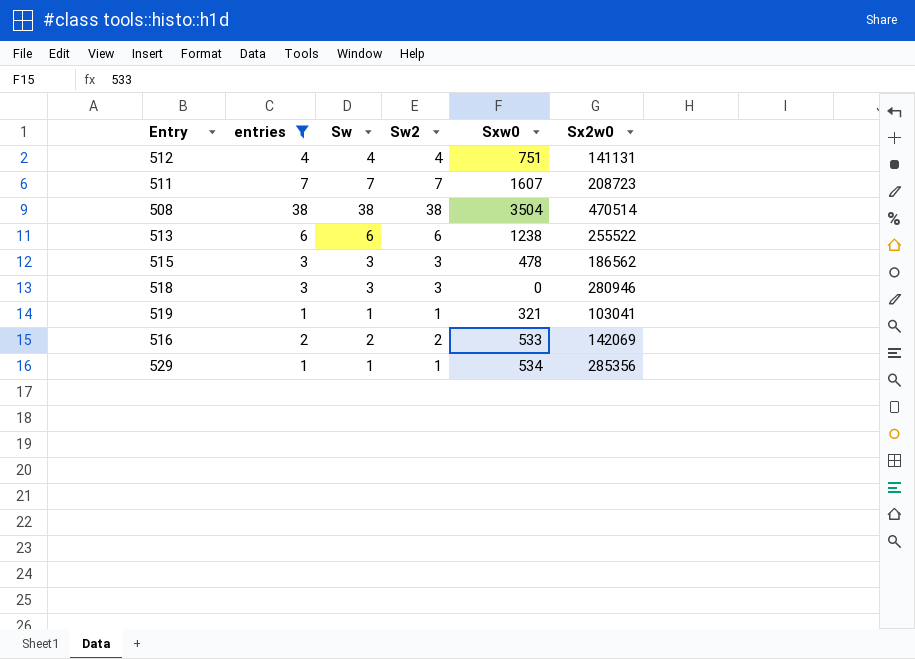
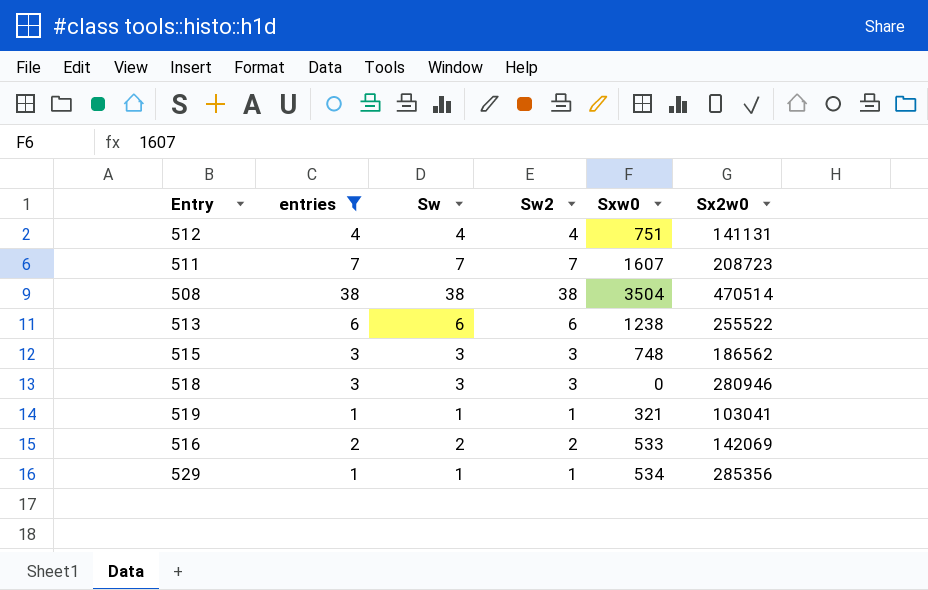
515 | Sxw0: 478 -> 748

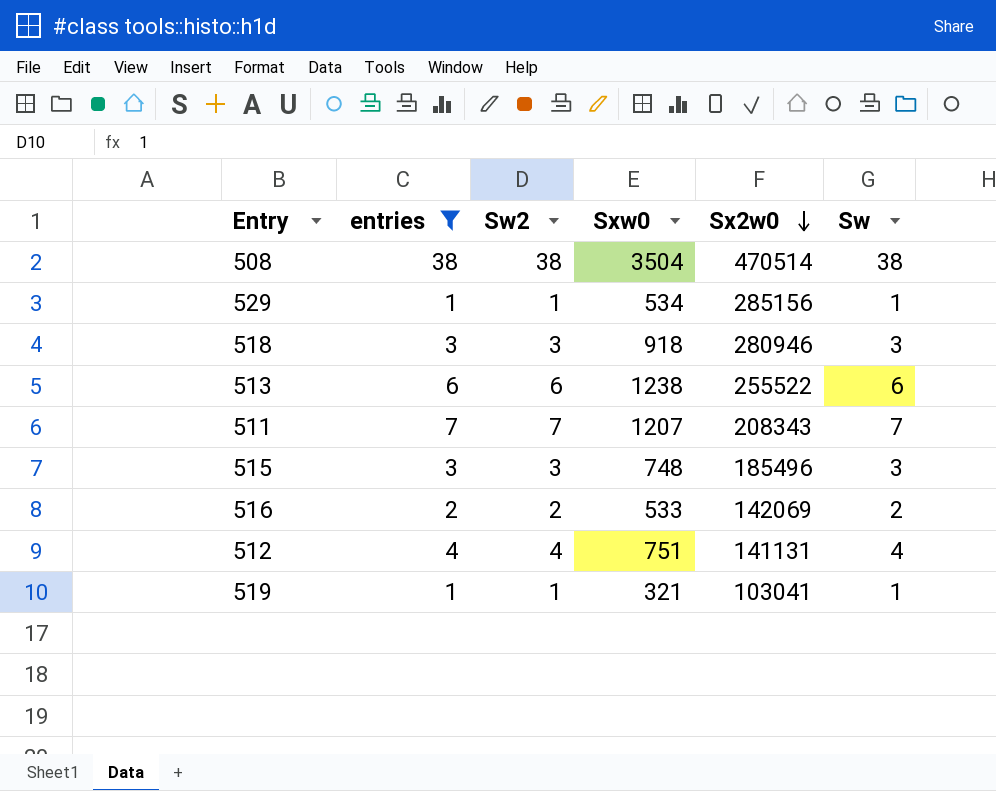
row order: none -> Sx2w0 descending
column Sw | position: 3 -> 6
529 | Sx2w0: 285356 -> 285156
518 | Sxw0: 0 -> 918
511 | Sxw0: 1607 -> 1207
511 | Sx2w0: 208723 -> 208343
515 | Sx2w0: 186562 -> 185496

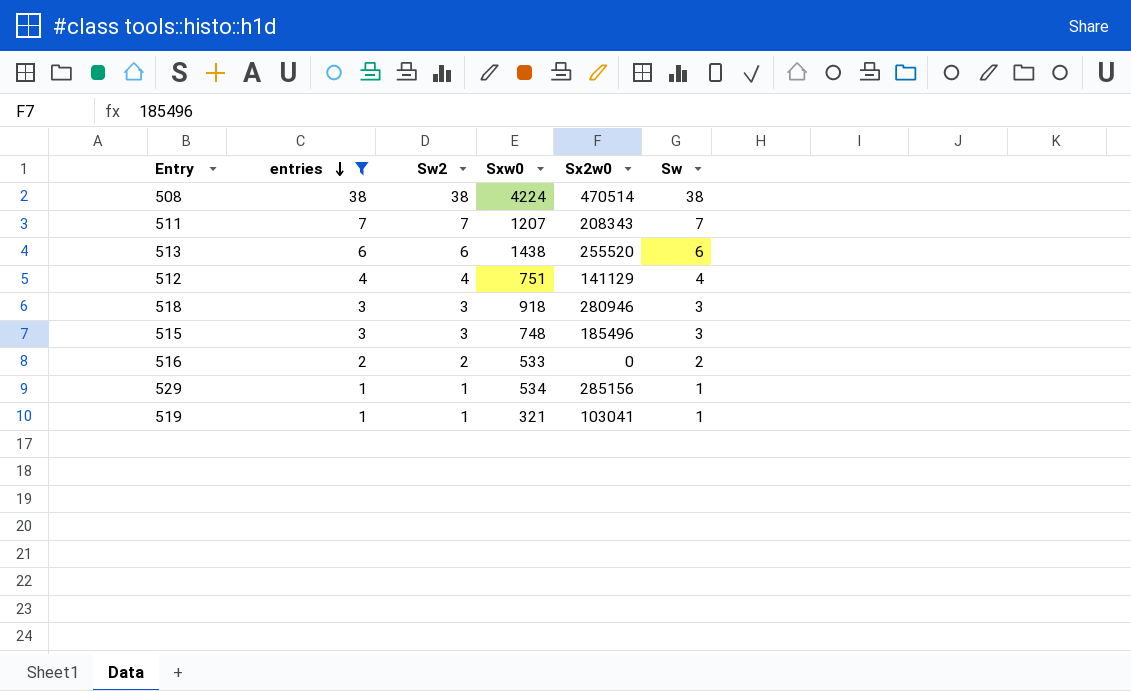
row order: Sx2w0 descending -> entries descending
508 | Sxw0: 3504 -> 4224
513 | Sxw0: 1238 -> 1438
513 | Sx2w0: 255522 -> 255520
512 | Sx2w0: 141131 -> 141129
516 | Sx2w0: 142069 -> 0

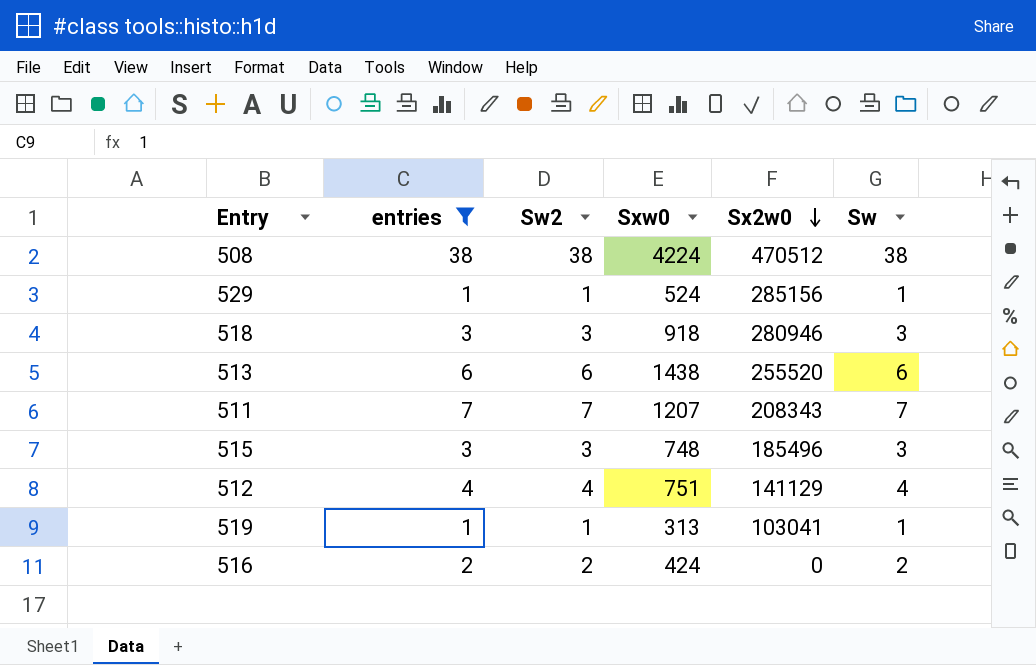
row order: entries descending -> Sx2w0 descending
508 | Sx2w0: 470514 -> 470512
529 | Sxw0: 534 -> 524
519 | Sxw0: 321 -> 313
516 | Sxw0: 533 -> 424

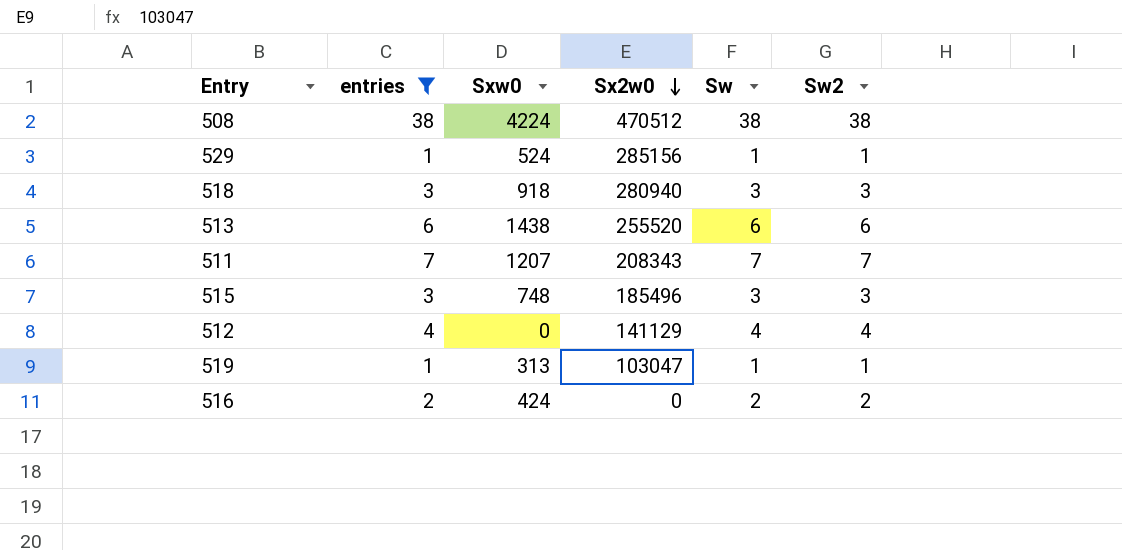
column Sw2 | position: 3 -> 6
518 | Sx2w0: 280946 -> 280940
512 | Sxw0: 751 -> 0
519 | Sx2w0: 103041 -> 103047

